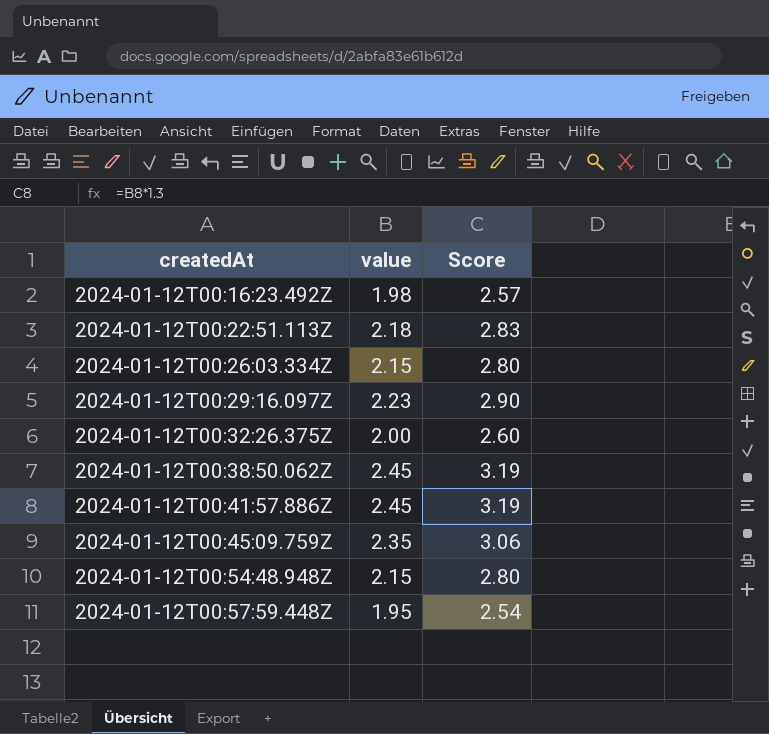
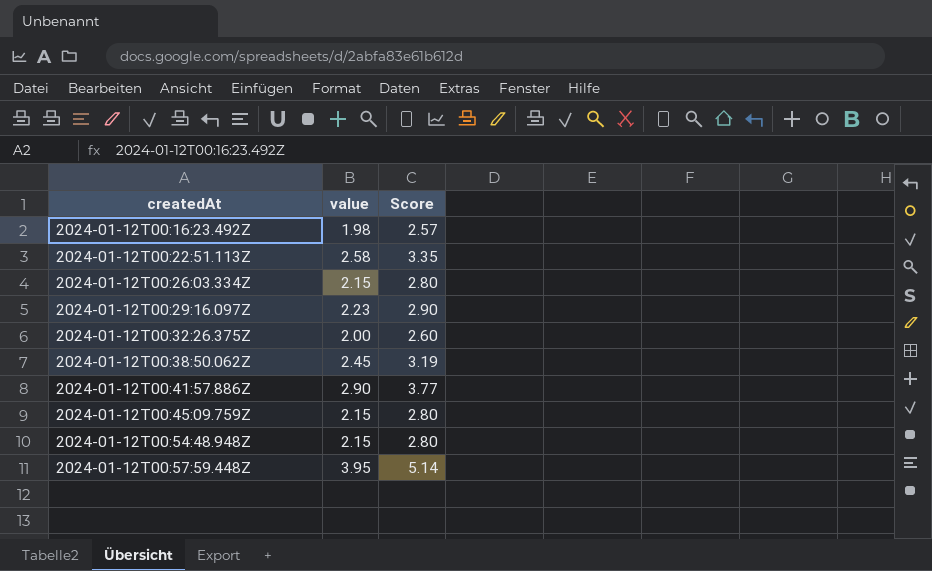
2024-01-12T00:22:51.113Z | value: 2.18 -> 2.58
2024-01-12T00:22:51.113Z | Score: 2.83 -> 3.35
2024-01-12T00:41:57.886Z | value: 2.45 -> 2.90
2024-01-12T00:41:57.886Z | Score: 3.19 -> 3.77
2024-01-12T00:45:09.759Z | value: 2.35 -> 2.15
2024-01-12T00:45:09.759Z | Score: 3.06 -> 2.80
2024-01-12T00:57:59.448Z | value: 1.95 -> 3.95
2024-01-12T00:57:59.448Z | Score: 2.54 -> 5.14

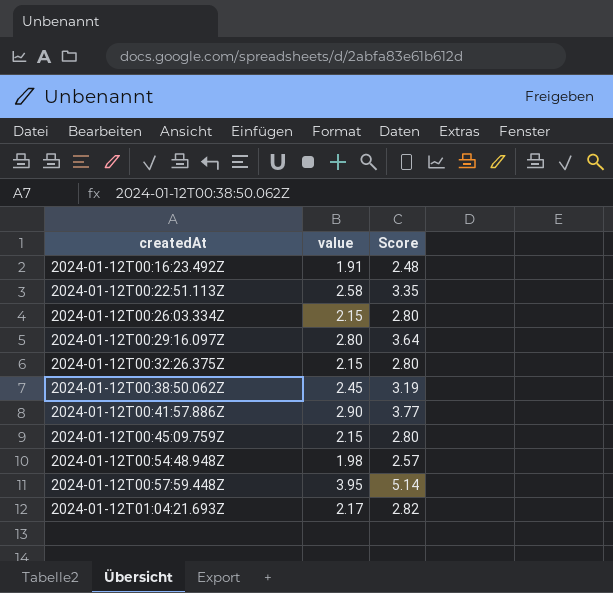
2024-01-12T00:16:23.492Z | value: 1.98 -> 1.91
2024-01-12T00:16:23.492Z | Score: 2.57 -> 2.48
2024-01-12T00:29:16.097Z | value: 2.23 -> 2.80
2024-01-12T00:29:16.097Z | Score: 2.90 -> 3.64
2024-01-12T00:32:26.375Z | value: 2.00 -> 2.15
2024-01-12T00:32:26.375Z | Score: 2.60 -> 2.80
2024-01-12T00:54:48.948Z | value: 2.15 -> 1.98
2024-01-12T00:54:48.948Z | Score: 2.80 -> 2.57
row 2024-01-12T01:04:21.693Z: none -> 2.17 | 2.82

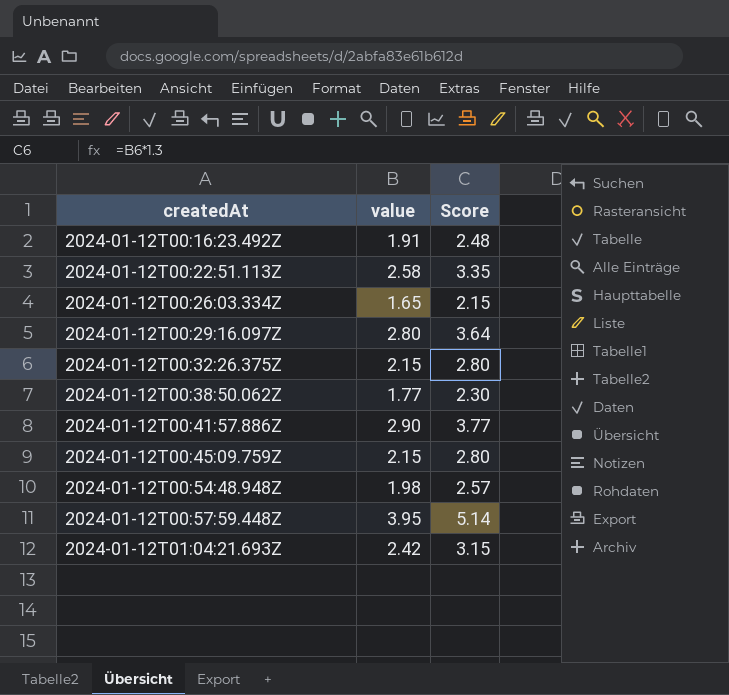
2024-01-12T00:26:03.334Z | value: 2.15 -> 1.65
2024-01-12T00:26:03.334Z | Score: 2.80 -> 2.15
2024-01-12T00:38:50.062Z | value: 2.45 -> 1.77
2024-01-12T00:38:50.062Z | Score: 3.19 -> 2.30
2024-01-12T01:04:21.693Z | value: 2.17 -> 2.42
2024-01-12T01:04:21.693Z | Score: 2.82 -> 3.15

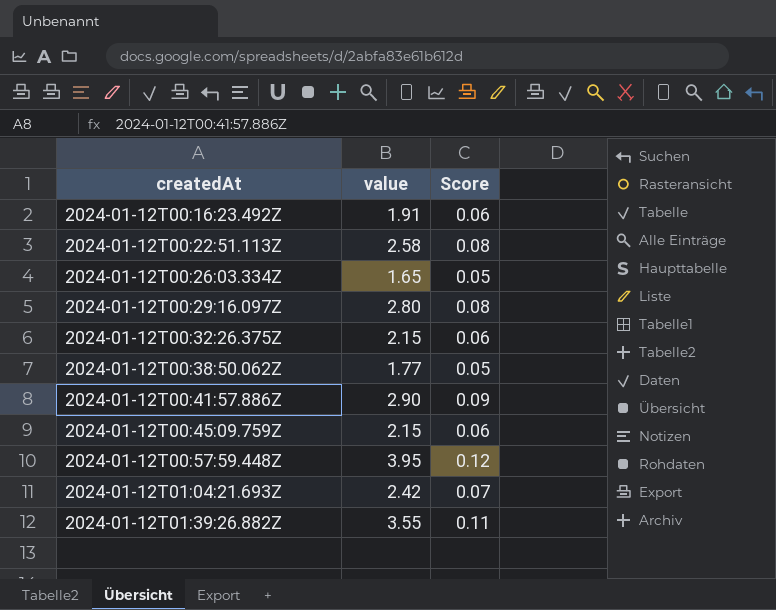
column Score | formula: [value] * 1.3 -> [value] * 0.03
row 2024-01-12T00:54:48.948Z: 1.98 | 2.57 -> none
row 2024-01-12T01:39:26.882Z: none -> 3.55 | 0.11

